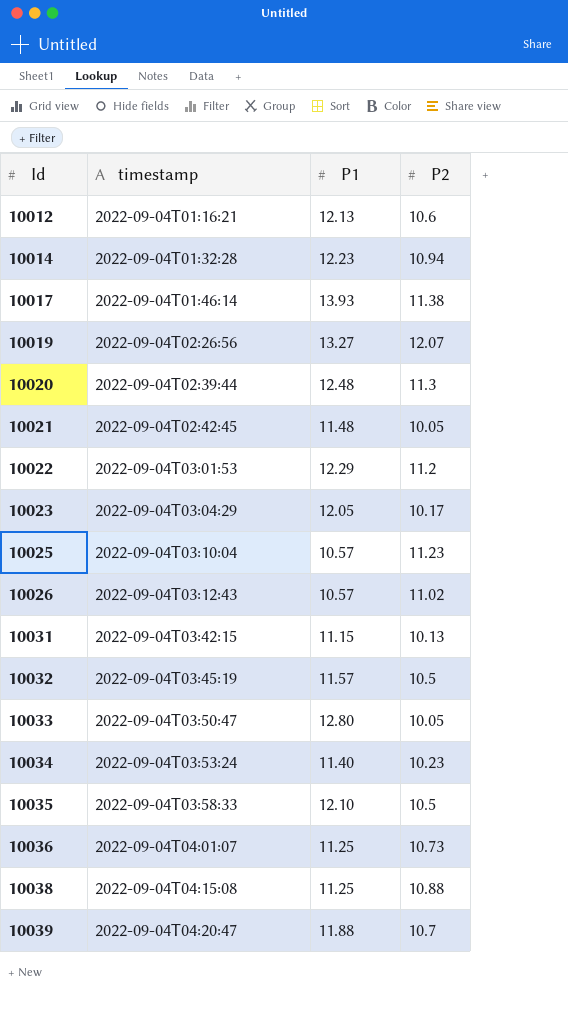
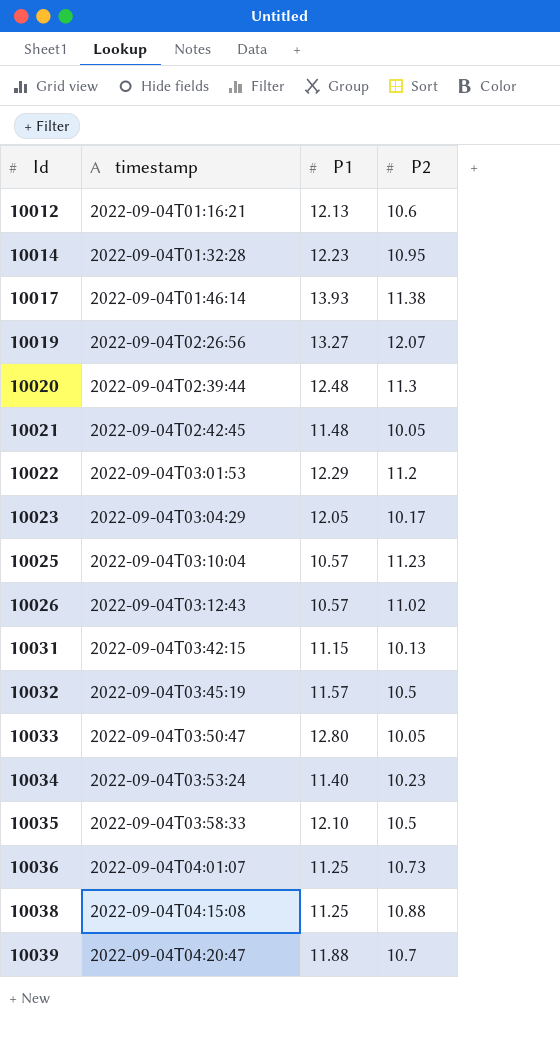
10014 | P2: 10.94 -> 10.95

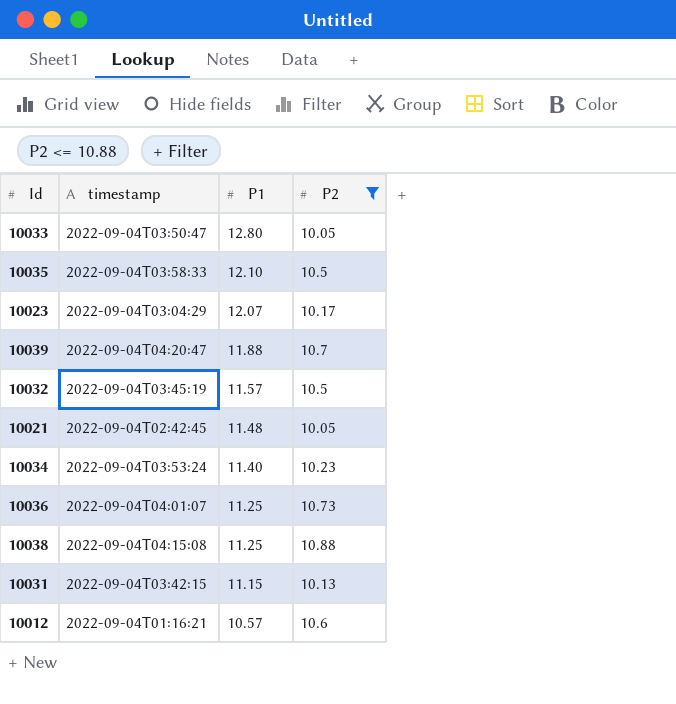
filter: none -> P2 <= 10.88
row order: Id ascending -> P1 descending
10023 | P1: 12.05 -> 12.07
10012 | P1: 12.13 -> 10.57

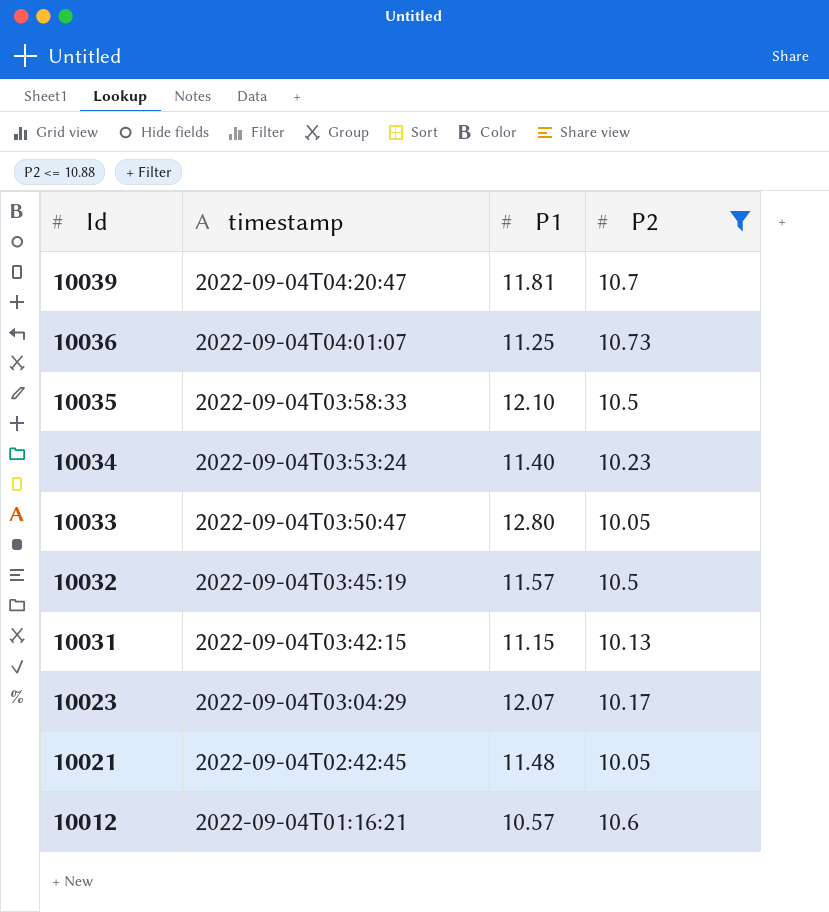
row order: P1 descending -> Id descending
row 10038: 2022-09-04T04:15:08 | 11.25 | 10.88 -> none
10039 | P1: 11.88 -> 11.81

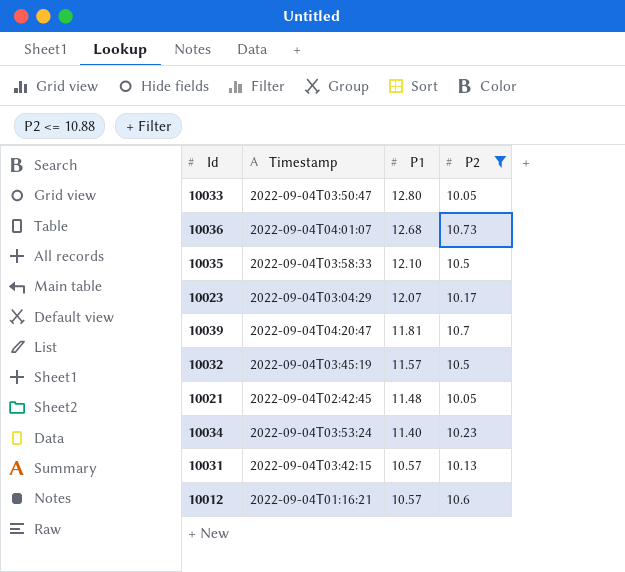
row order: Id descending -> P1 descending
column name: timestamp -> Timestamp
10036 | P1: 11.25 -> 12.68
10031 | P1: 11.15 -> 10.57

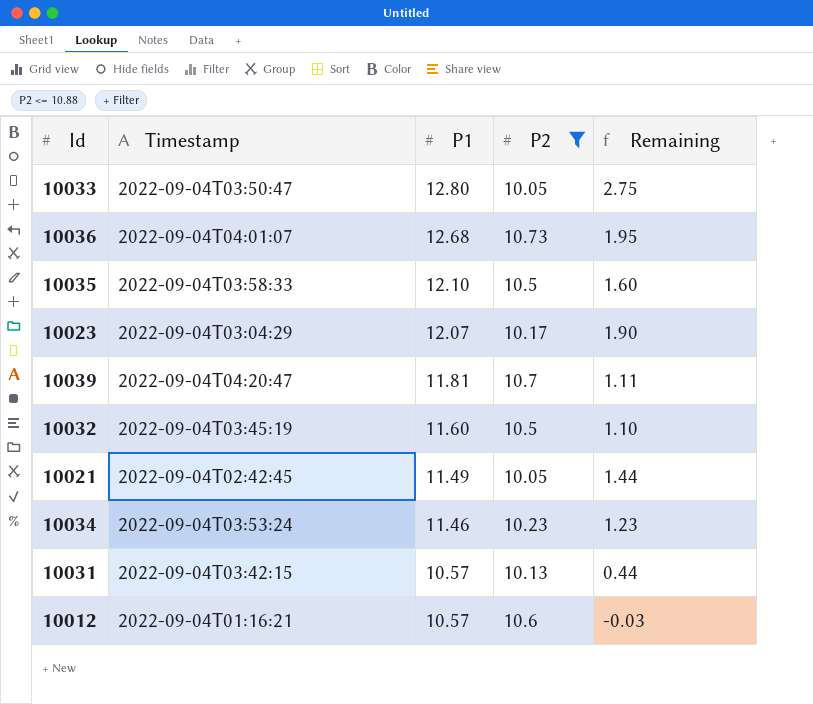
column Remaining | formula: none -> [P1] - [P2]
10032 | P1: 11.57 -> 11.60
10021 | P1: 11.48 -> 11.49
10034 | P1: 11.40 -> 11.46

